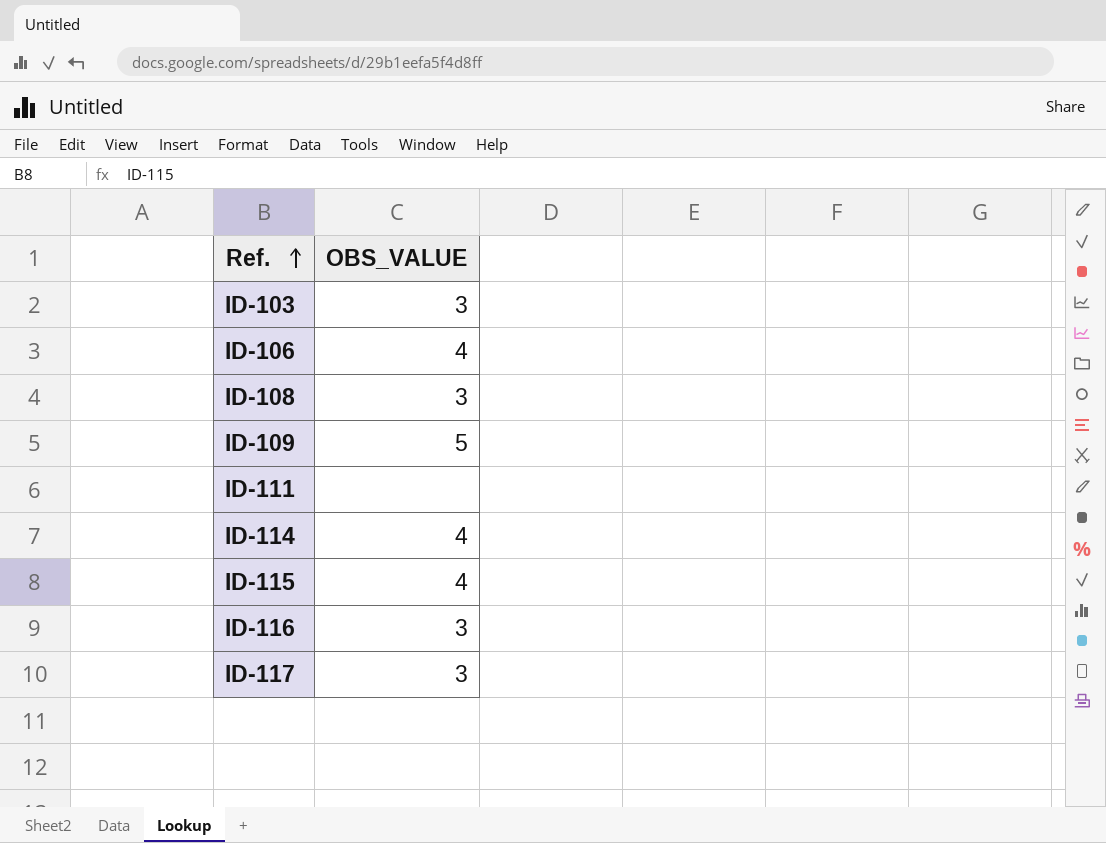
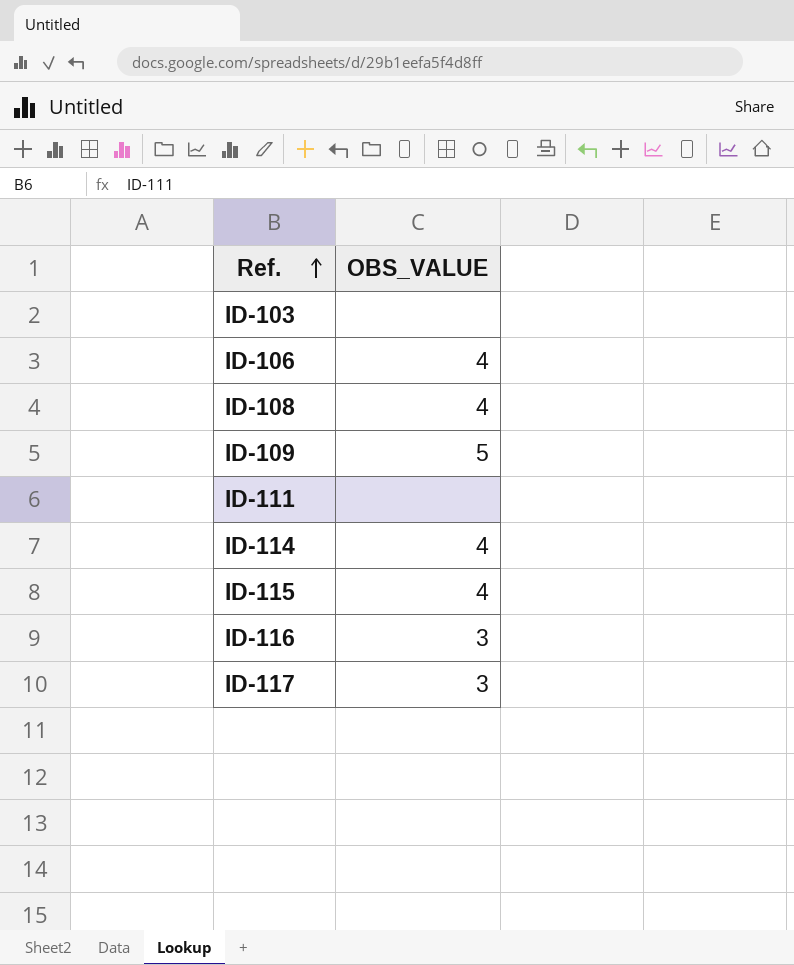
ID-103 | OBS_VALUE: 3 -> none
ID-108 | OBS_VALUE: 3 -> 4

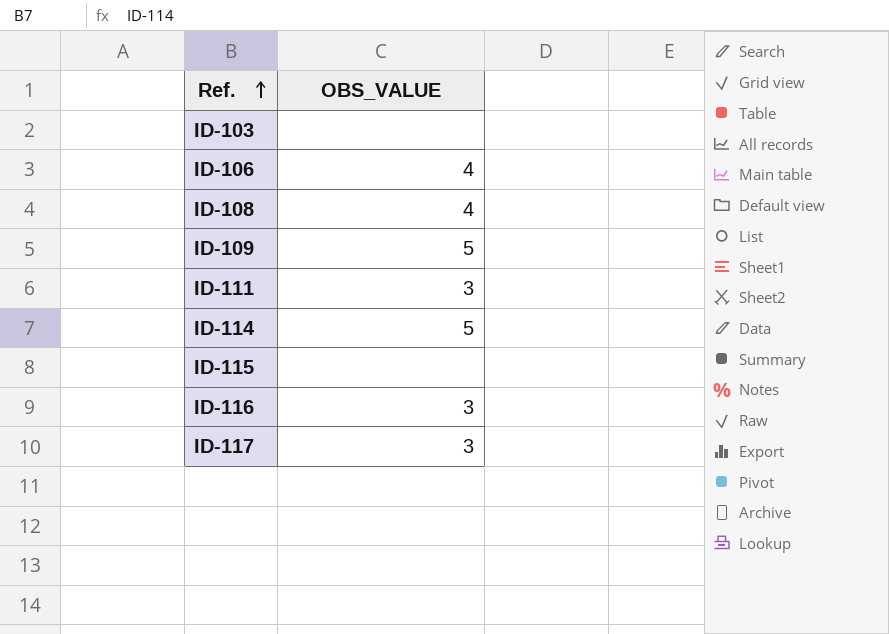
ID-111 | OBS_VALUE: none -> 3
ID-114 | OBS_VALUE: 4 -> 5
ID-115 | OBS_VALUE: 4 -> none

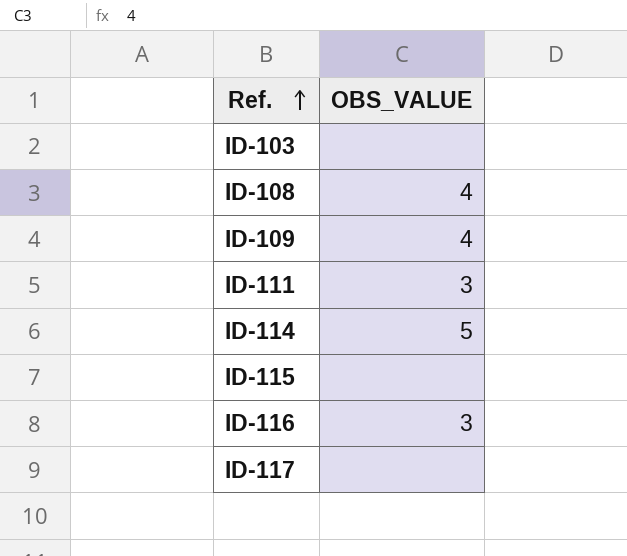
row ID-106: 4 -> none
ID-109 | OBS_VALUE: 5 -> 4
ID-117 | OBS_VALUE: 3 -> none

